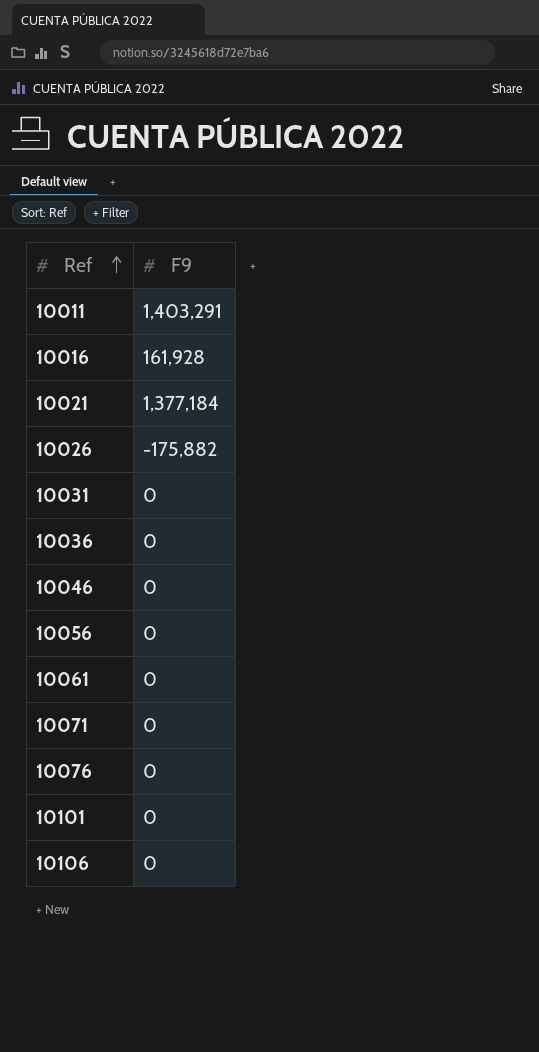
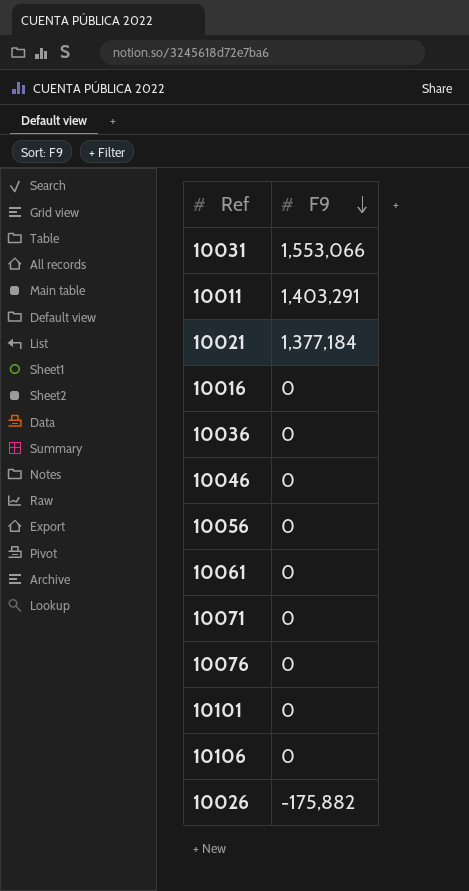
row order: Ref ascending -> F9 descending
10031 | F9: 0 -> 1,553,066
10016 | F9: 161,928 -> 0

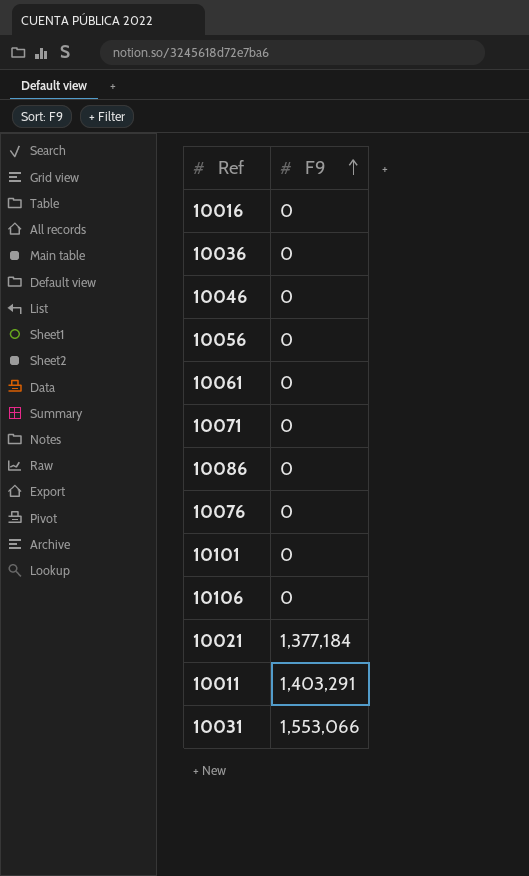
row order: F9 descending -> F9 ascending
row 10026: -175,882 -> none
row 10086: none -> 0

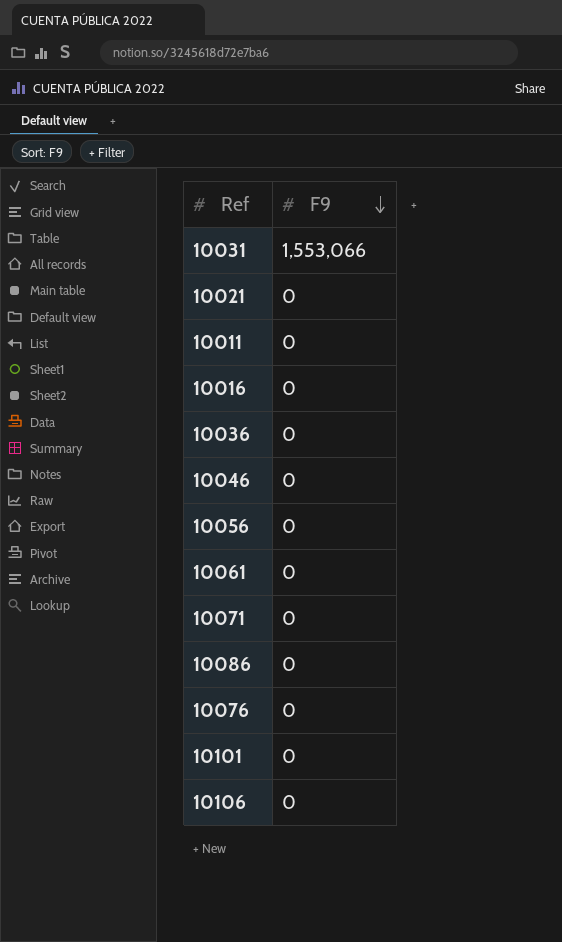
row order: F9 ascending -> F9 descending
10021 | F9: 1,377,184 -> 0
10011 | F9: 1,403,291 -> 0

